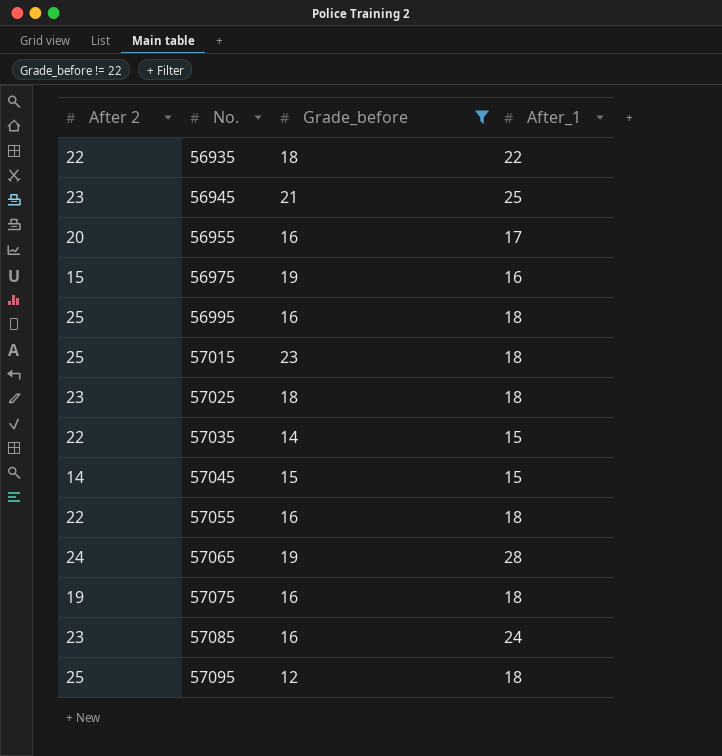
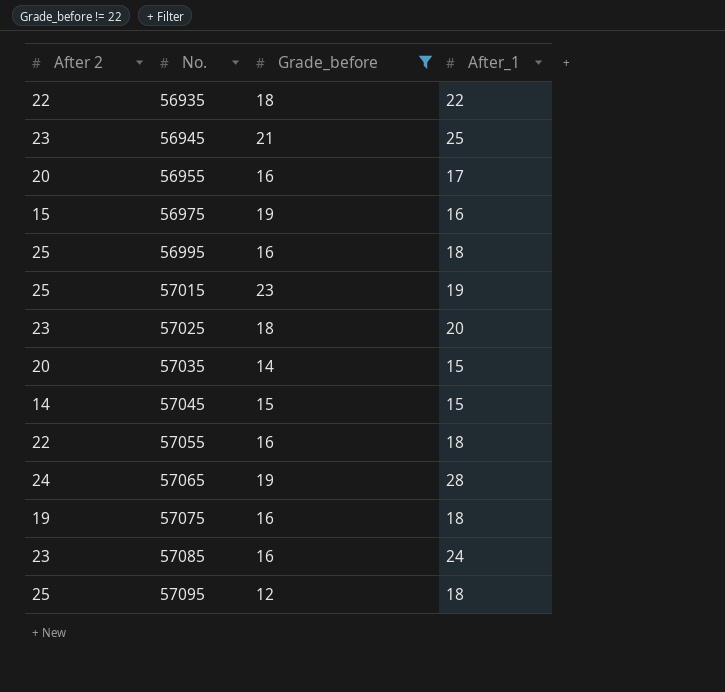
57015 | After_1: 18 -> 19
57025 | After_1: 18 -> 20
57035 | After 2: 22 -> 20

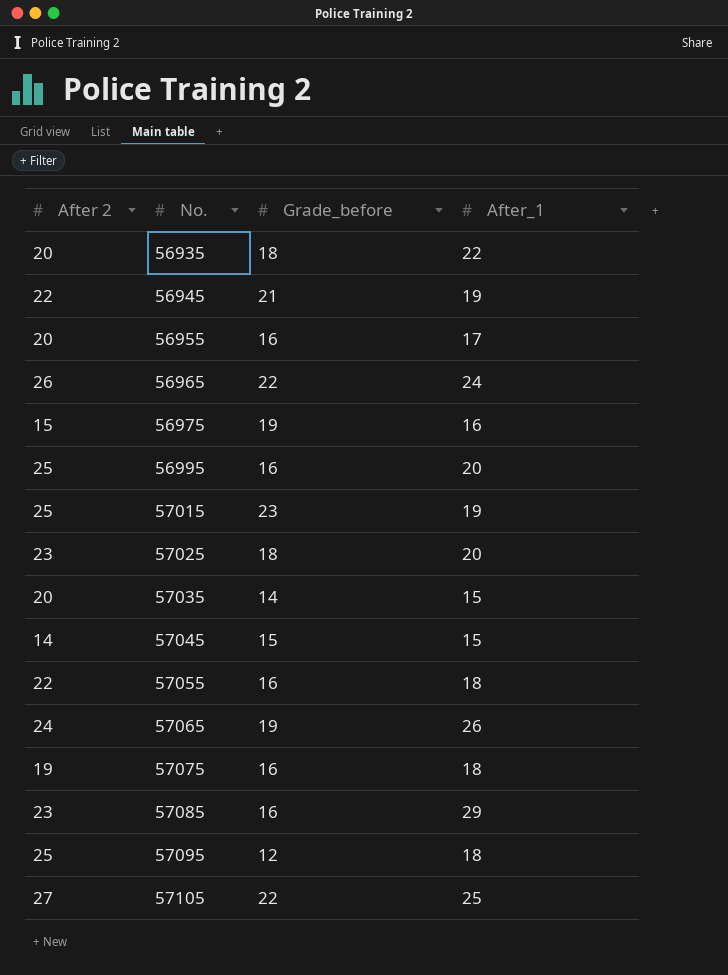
filter: Grade_before != 22 -> none
56935 | After 2: 22 -> 20
56945 | After 2: 23 -> 22
56945 | After_1: 25 -> 19
56995 | After_1: 18 -> 20
57065 | After_1: 28 -> 26
57085 | After_1: 24 -> 29

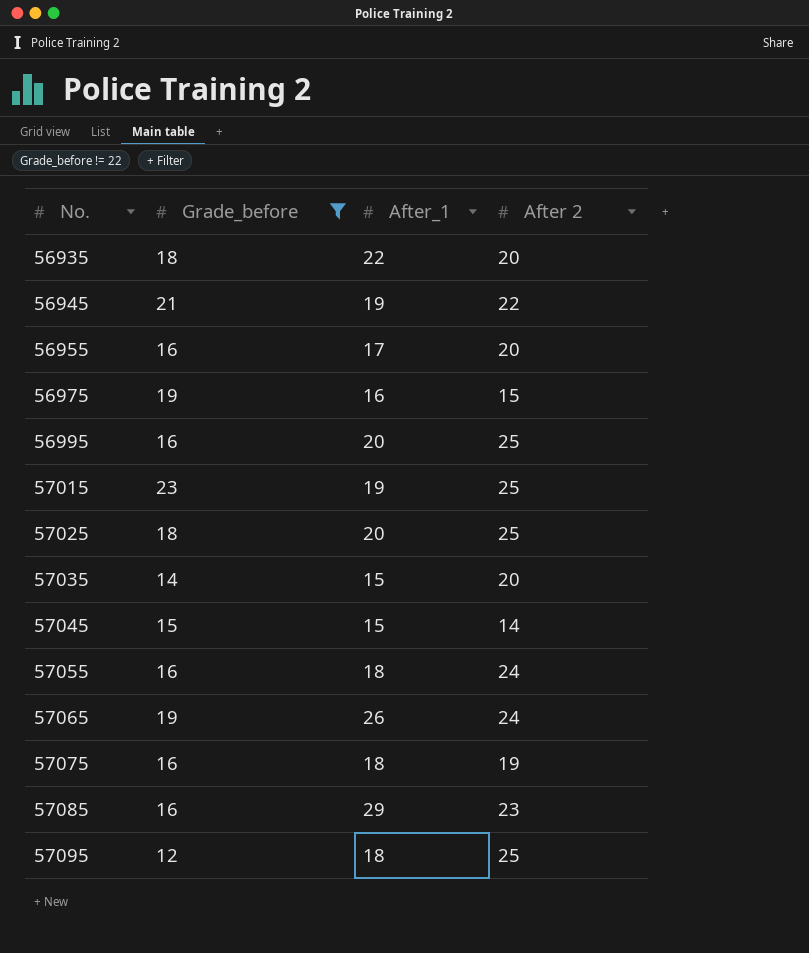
filter: none -> Grade_before != 22
column After 2 | position: 1 -> 4
57025 | After 2: 23 -> 25
57055 | After 2: 22 -> 24

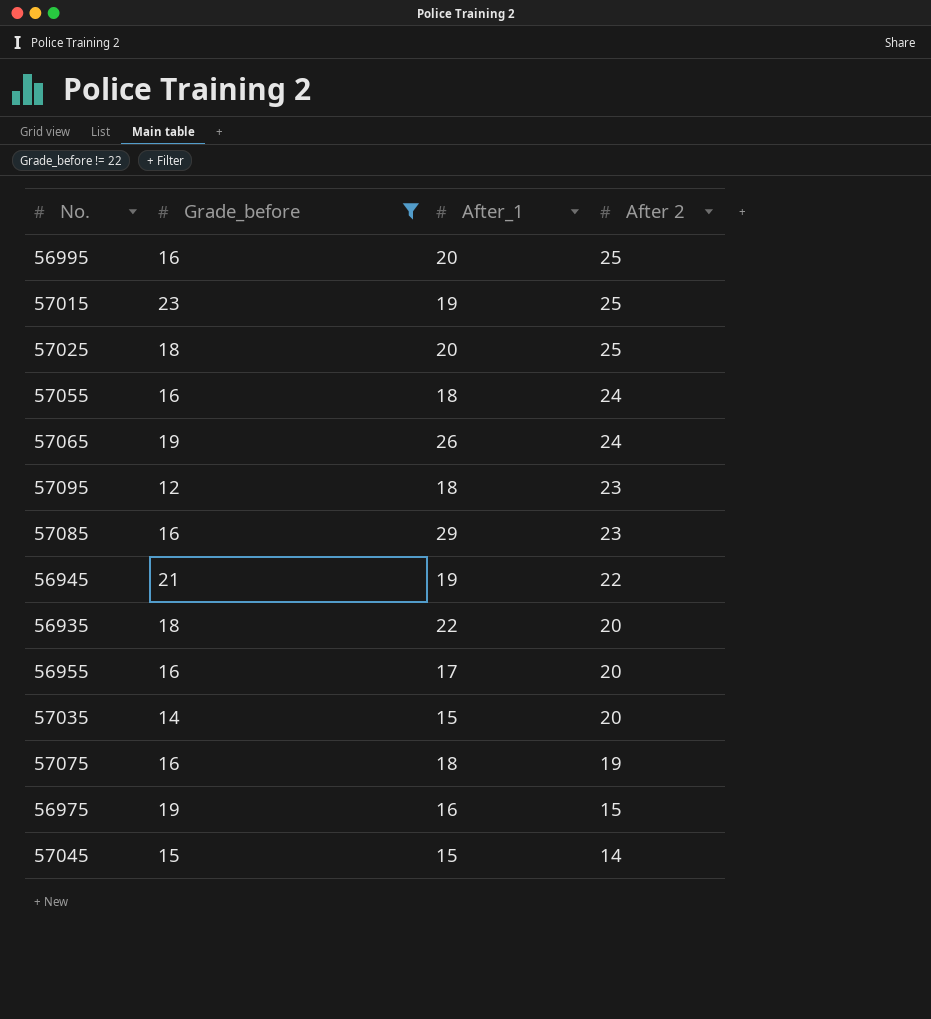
row order: No. ascending -> After 2 descending
57095 | After 2: 25 -> 23

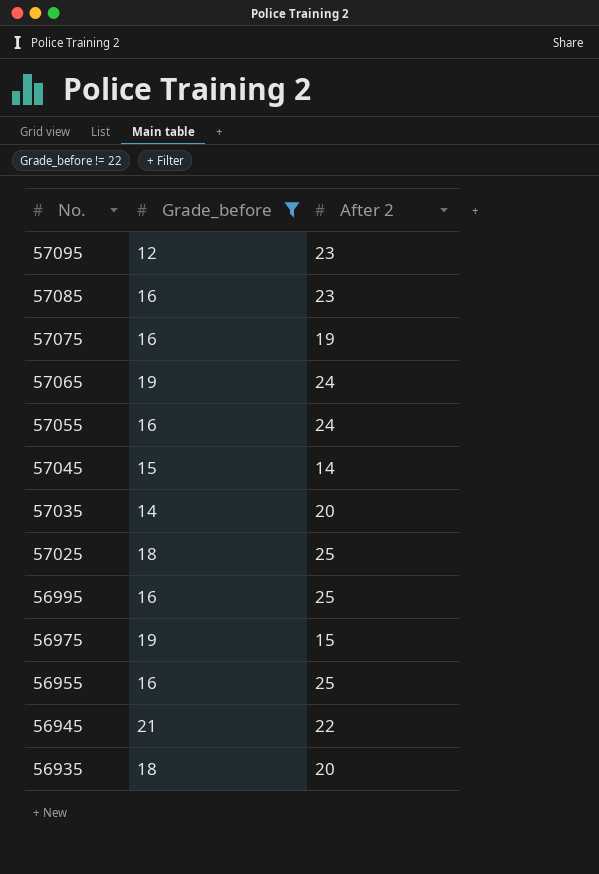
row order: After 2 descending -> No. descending
column After_1 | position: 3 -> none
row 57015: 23 | 19 | 25 -> none
56955 | After 2: 20 -> 25

